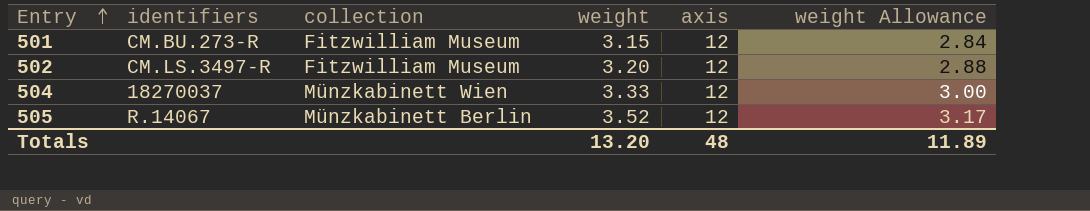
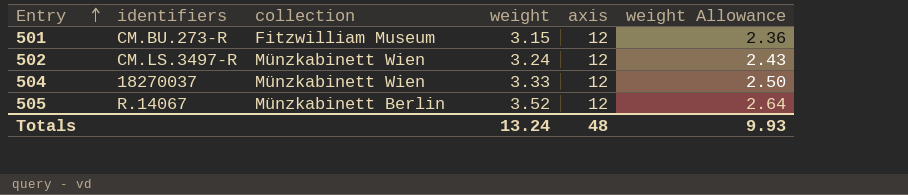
column weight Allowance | formula: [weight] * 0.9 -> [weight] * 0.75
502 | collection: Fitzwilliam Museum -> Münzkabinett Wien
502 | weight: 3.20 -> 3.24
Totals | weight: 13.20 -> 13.24
Totals | weight Allowance: 11.89 -> 9.93

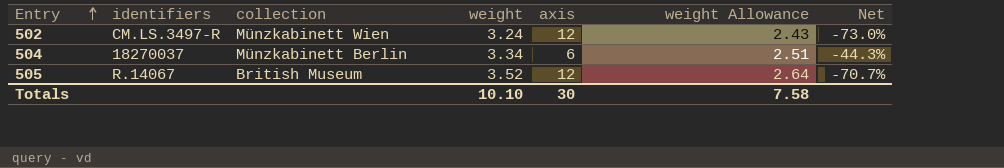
column Net | formula: none -> ([weight] - [axis]) / [axis]
row 501: CM.BU.273-R | Fitzwilliam Museum | 3.15 | 12 | 2.36 -> none
504 | collection: Münzkabinett Wien -> Münzkabinett Berlin
504 | weight: 3.33 -> 3.34
504 | axis: 12 -> 6
504 | weight Allowance: 2.50 -> 2.51
505 | collection: Münzkabinett Berlin -> British Museum
Totals | weight: 13.24 -> 10.10
Totals | axis: 48 -> 30
Totals | weight Allowance: 9.93 -> 7.58

